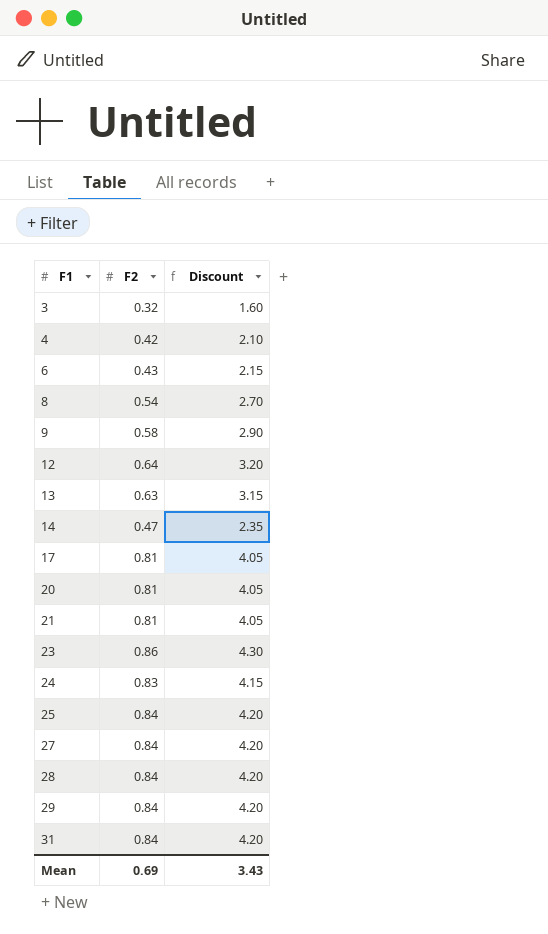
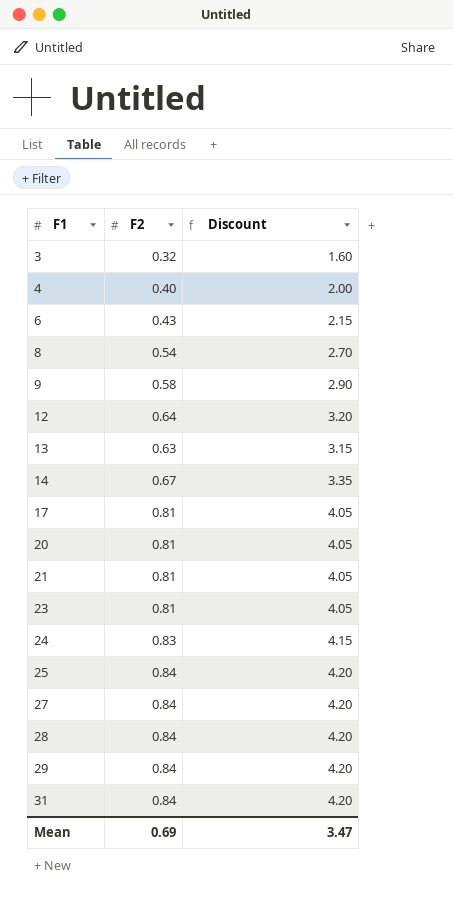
4 | F2: 0.42 -> 0.40
4 | Discount: 2.10 -> 2.00
14 | F2: 0.47 -> 0.67
14 | Discount: 2.35 -> 3.35
23 | F2: 0.86 -> 0.81
23 | Discount: 4.30 -> 4.05
Mean | Discount: 3.43 -> 3.47

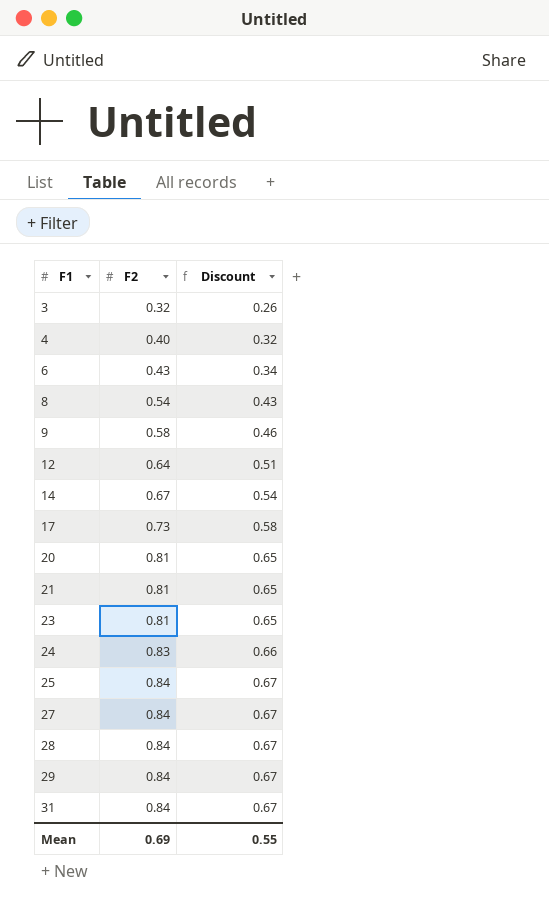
column Discount | formula: [F2] * 5 -> [F2] * 0.8
row 13: 0.63 | 3.15 -> none
17 | F2: 0.81 -> 0.73
Mean | Discount: 3.47 -> 0.55

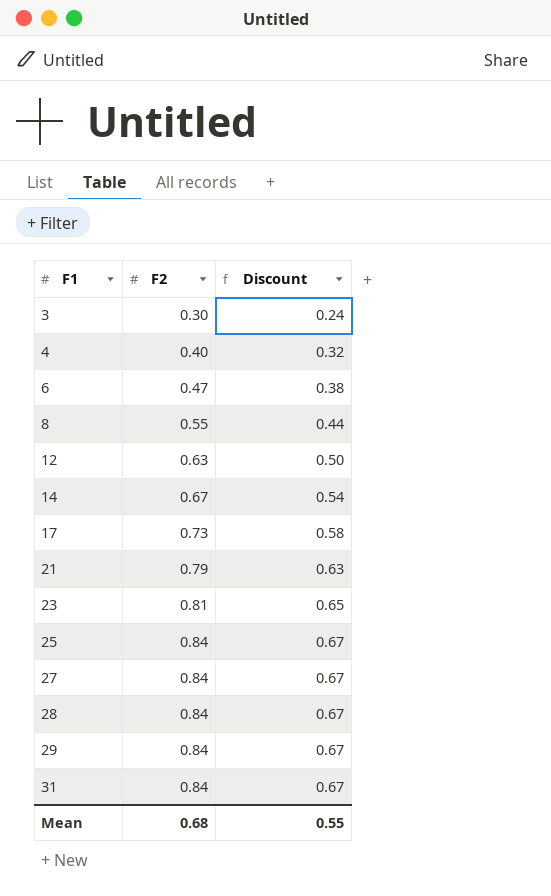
row 9: 0.58 | 0.46 -> none
row 20: 0.81 | 0.65 -> none
row 24: 0.83 | 0.66 -> none
3 | F2: 0.32 -> 0.30
3 | Discount: 0.26 -> 0.24
6 | F2: 0.43 -> 0.47
6 | Discount: 0.34 -> 0.38
8 | F2: 0.54 -> 0.55
8 | Discount: 0.43 -> 0.44
12 | F2: 0.64 -> 0.63
12 | Discount: 0.51 -> 0.50
21 | F2: 0.81 -> 0.79
21 | Discount: 0.65 -> 0.63
Mean | F2: 0.69 -> 0.68

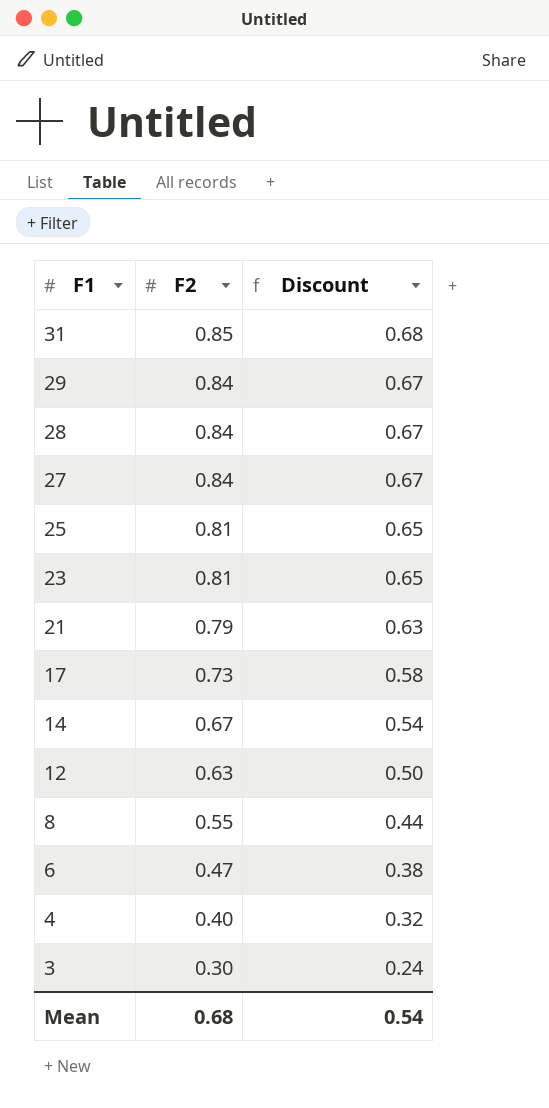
row order: F1 ascending -> F1 descending
31 | F2: 0.84 -> 0.85
31 | Discount: 0.67 -> 0.68
25 | F2: 0.84 -> 0.81
25 | Discount: 0.67 -> 0.65
Mean | Discount: 0.55 -> 0.54

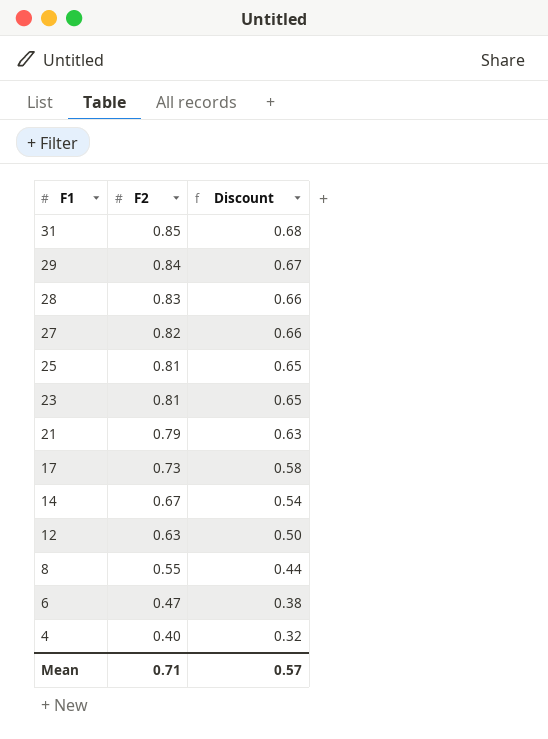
row 3: 0.30 | 0.24 -> none
28 | F2: 0.84 -> 0.83
28 | Discount: 0.67 -> 0.66
27 | F2: 0.84 -> 0.82
27 | Discount: 0.67 -> 0.66
Mean | F2: 0.68 -> 0.71
Mean | Discount: 0.54 -> 0.57

